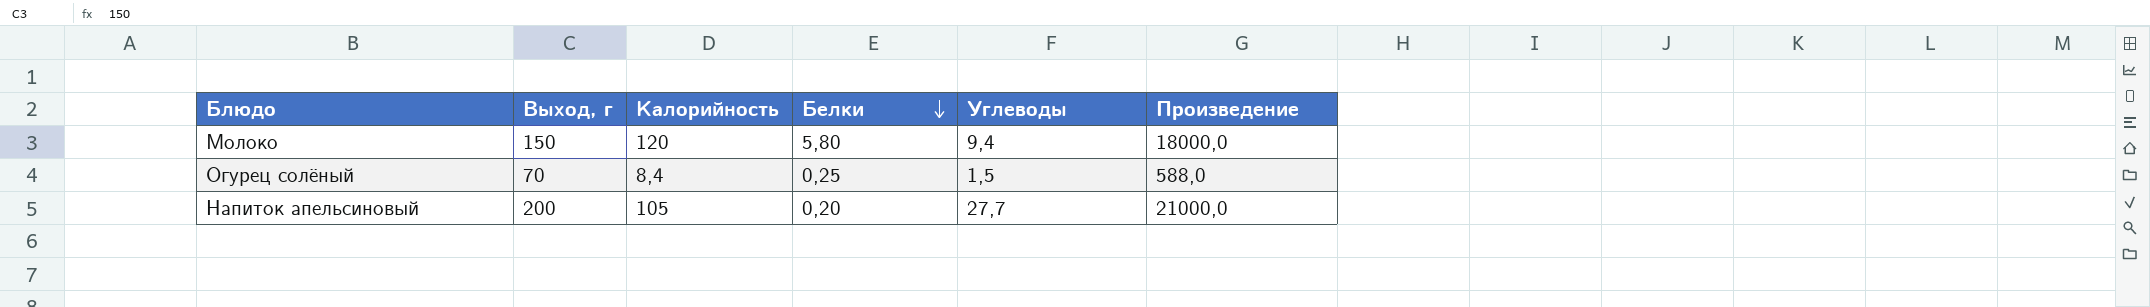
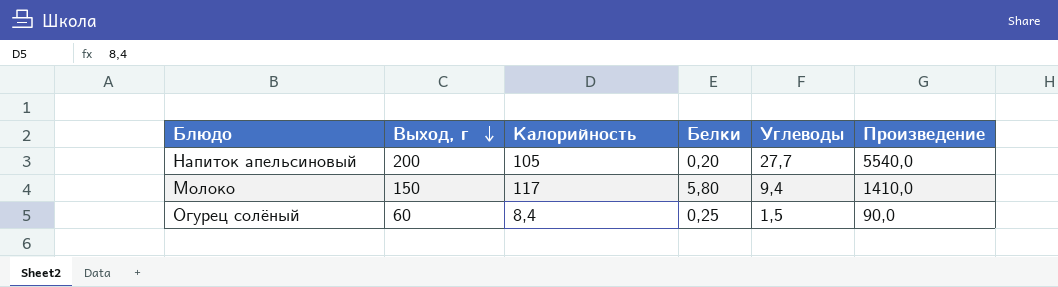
row order: Белки descending -> Выход, г descending
column Произведение | formula: [Выход, г] * [Калорийность] -> [Выход, г] * [Углеводы]
Молоко | Калорийность: 120 -> 117
Огурец солёный | Выход, г: 70 -> 60

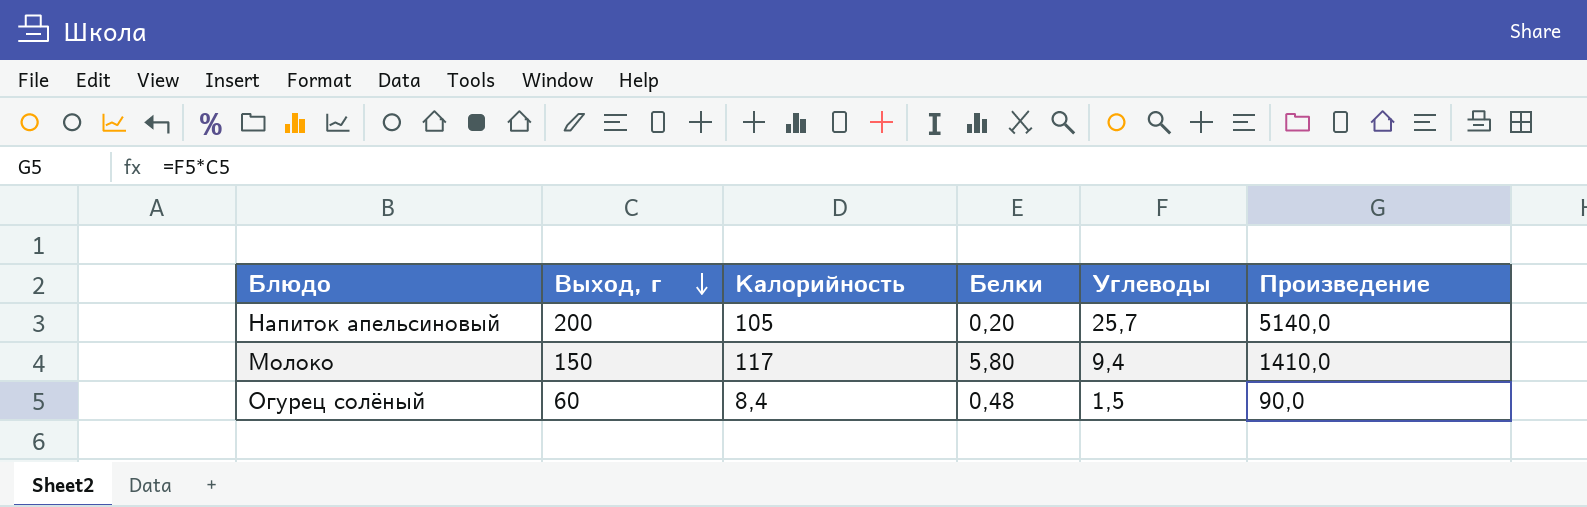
Напиток апельсиновый | Углеводы: 27,7 -> 25,7
Напиток апельсиновый | Произведение: 5540,0 -> 5140,0
Огурец солёный | Белки: 0,25 -> 0,48

